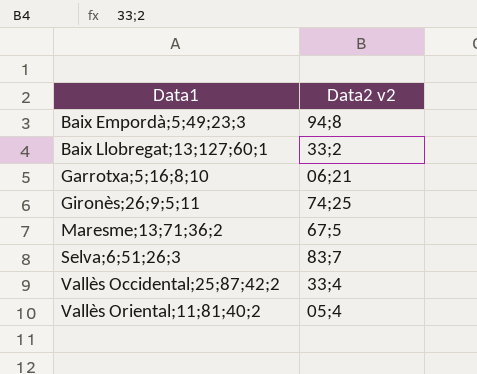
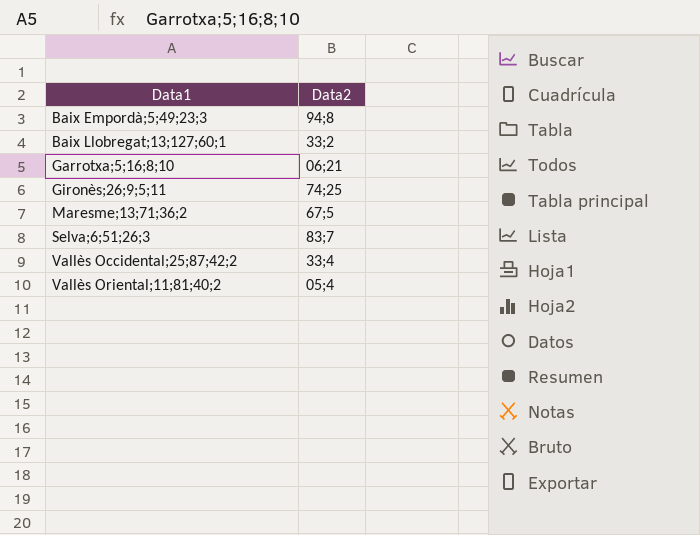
column name: Data2 v2 -> Data2

